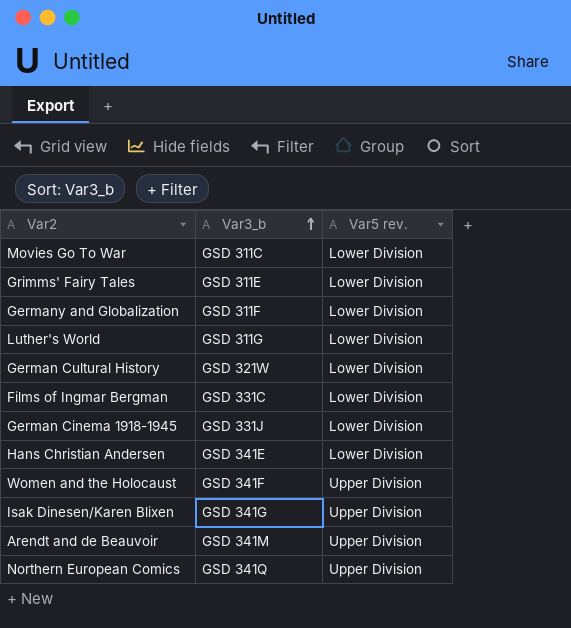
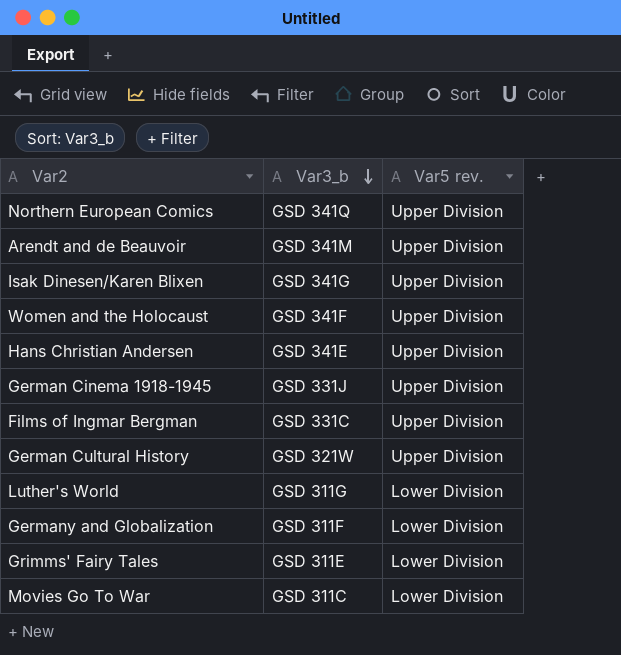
row order: Var3_b ascending -> Var3_b descending
Hans Christian Andersen | Var5 rev.: Lower Division -> Upper Division
German Cinema 1918-1945 | Var5 rev.: Lower Division -> Upper Division
Films of Ingmar Bergman | Var5 rev.: Lower Division -> Upper Division
German Cultural History | Var5 rev.: Lower Division -> Upper Division

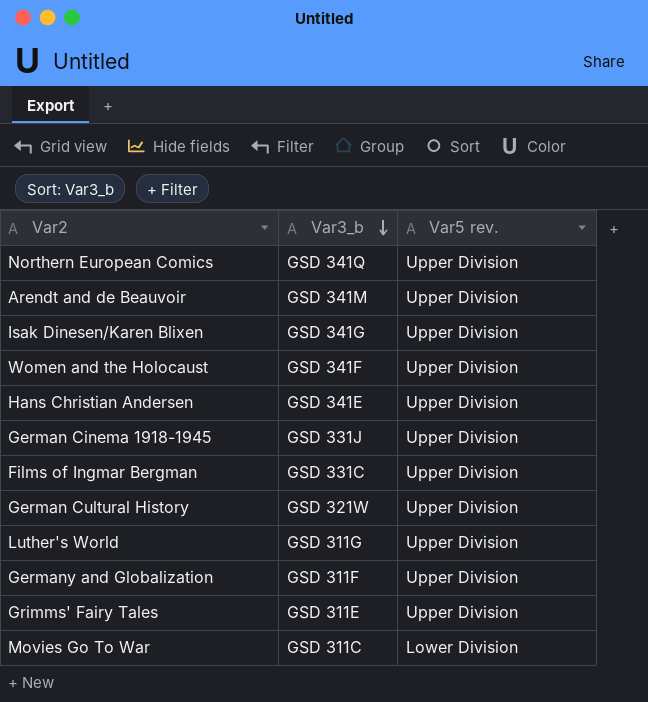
Luther's World | Var5 rev.: Lower Division -> Upper Division
Germany and Globalization | Var5 rev.: Lower Division -> Upper Division
Grimms' Fairy Tales | Var5 rev.: Lower Division -> Upper Division

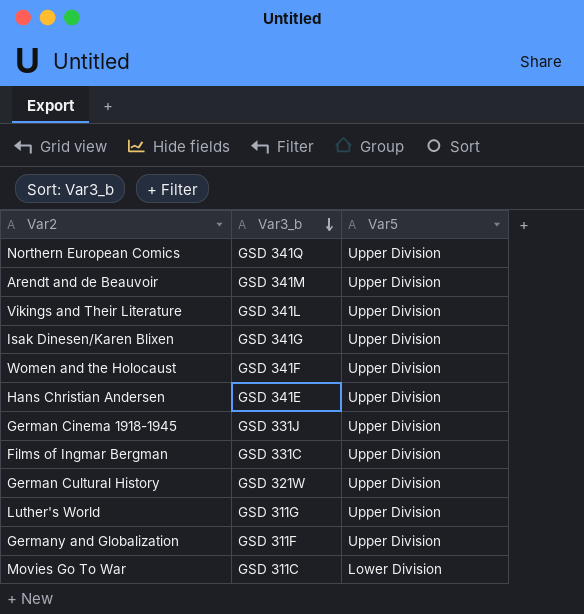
column name: Var5 rev. -> Var5
row Grimms' Fairy Tales: GSD 311E | Upper Division -> none
row Vikings and Their Literature: none -> GSD 341L | Upper Division

